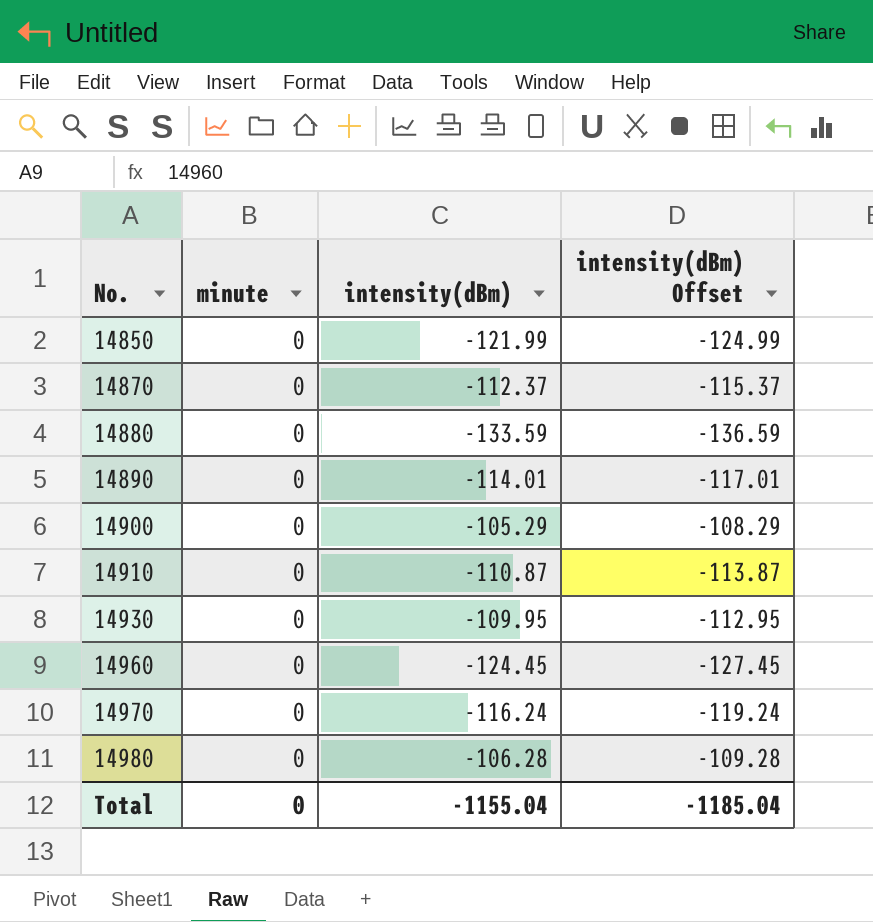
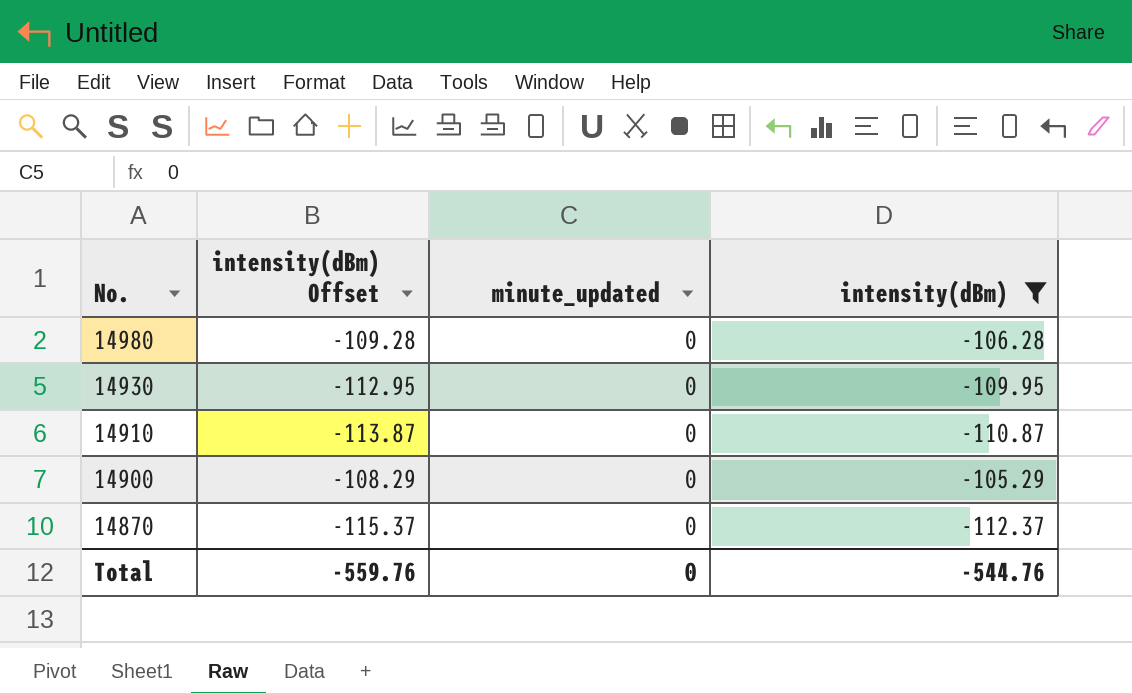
filter: none -> intensity(dBm) >= -112.37
row order: No. ascending -> No. descending
column intensity(dBm) Offset | position: 4 -> 2
column name: minute -> minute_updated
Total | intensity(dBm) Offset: -1185.04 -> -559.76
Total | intensity(dBm): -1155.04 -> -544.76

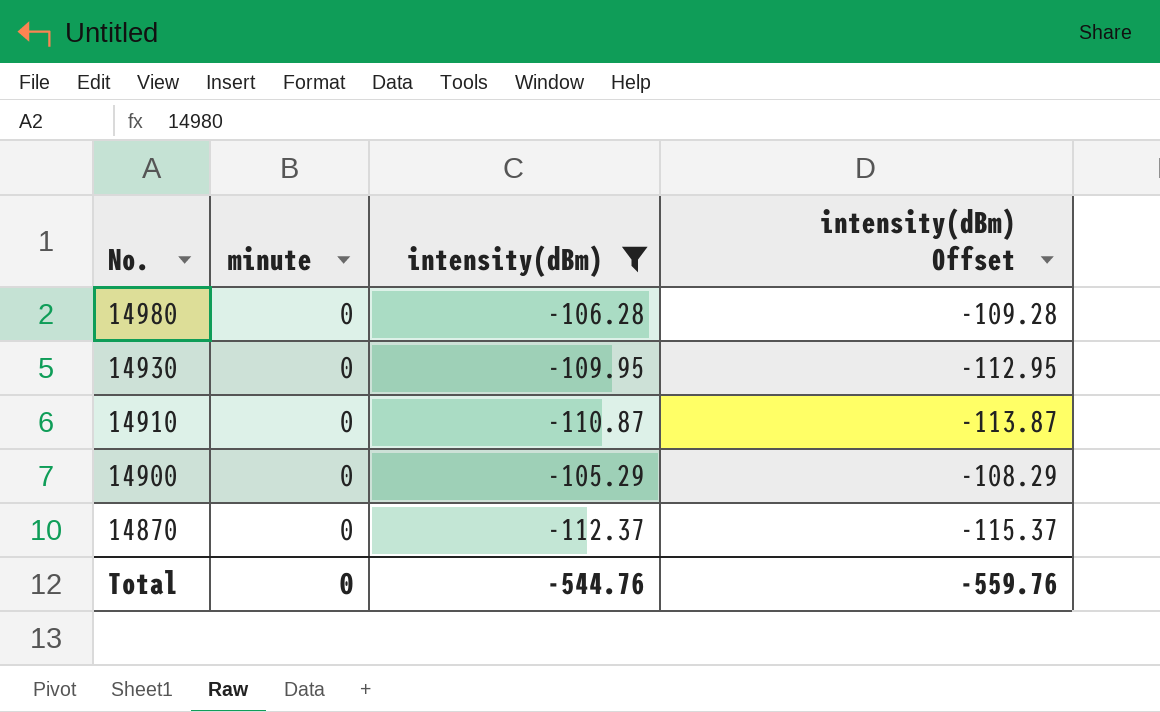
column name: minute_updated -> minute
column intensity(dBm) Offset | position: 2 -> 4

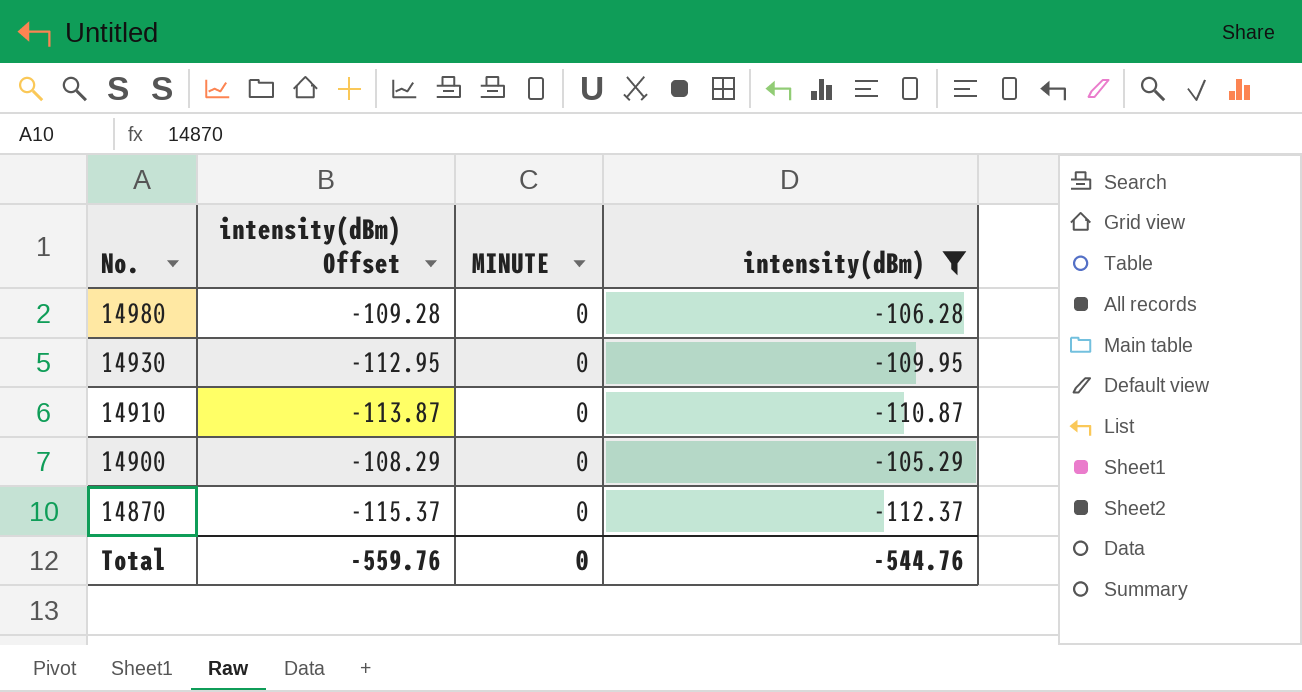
column intensity(dBm) Offset | position: 4 -> 2
column name: minute -> MINUTE

